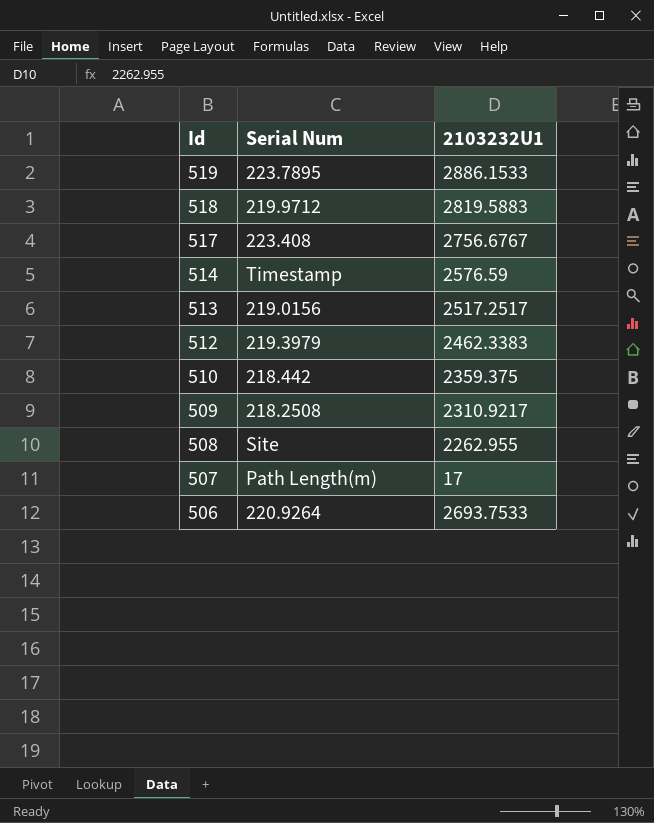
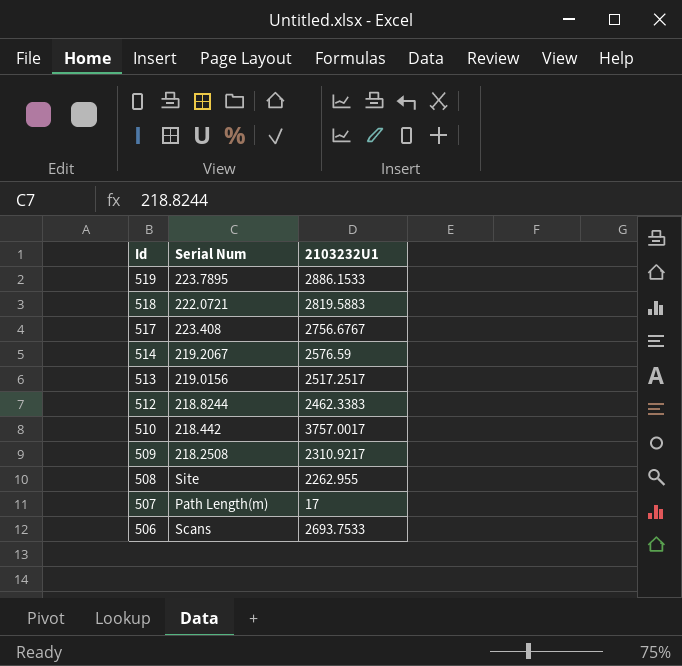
518 | Serial Num: 219.9712 -> 222.0721
514 | Serial Num: Timestamp -> 219.2067
512 | Serial Num: 219.3979 -> 218.8244
510 | 2103232U1: 2359.375 -> 3757.0017
506 | Serial Num: 220.9264 -> Scans

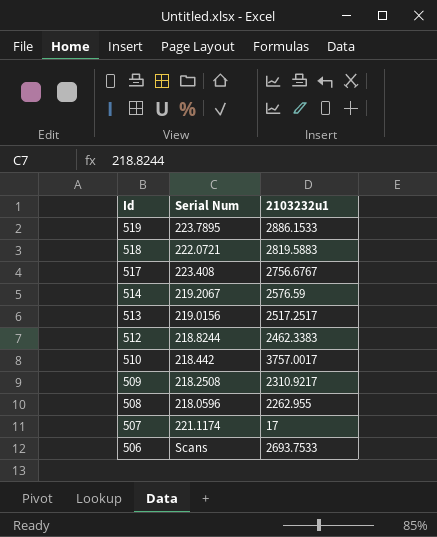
column name: 2103232U1 -> 2103232u1
508 | Serial Num: Site -> 218.0596
507 | Serial Num: Path Length(m) -> 221.1174

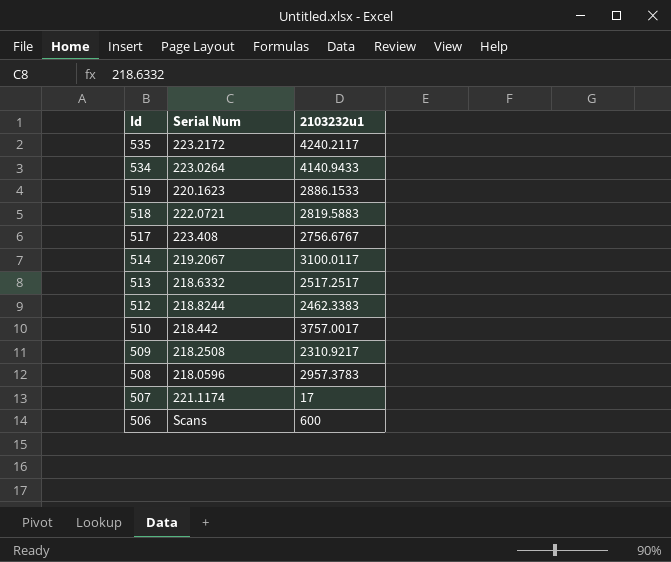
row 535: none -> 223.2172 | 4240.2117
row 534: none -> 223.0264 | 4140.9433
519 | Serial Num: 223.7895 -> 220.1623
514 | 2103232u1: 2576.59 -> 3100.0117
513 | Serial Num: 219.0156 -> 218.6332
508 | 2103232u1: 2262.955 -> 2957.3783
506 | 2103232u1: 2693.7533 -> 600

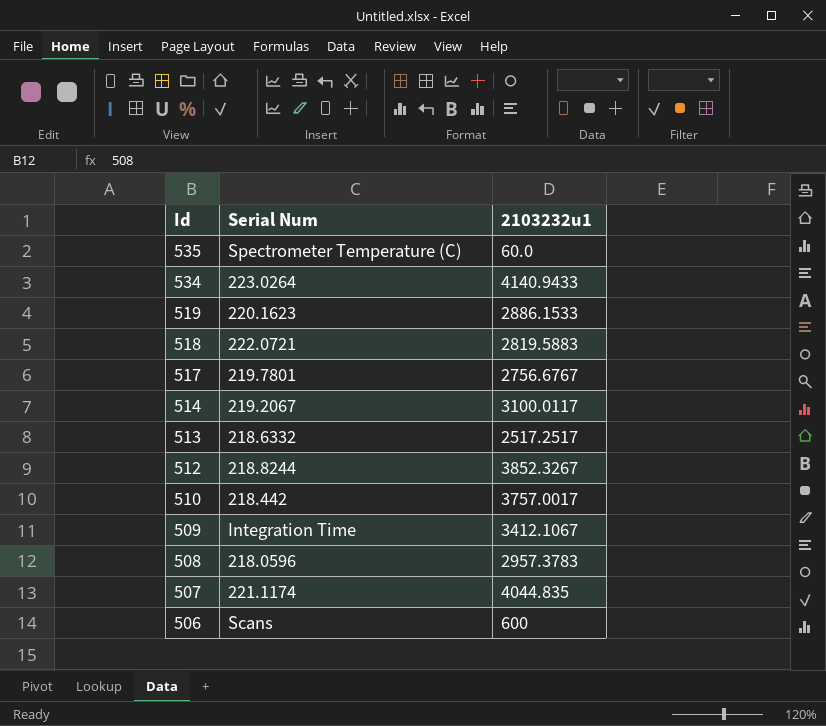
535 | Serial Num: 223.2172 -> Spectrometer Temperature (C)
535 | 2103232u1: 4240.2117 -> 60.0
517 | Serial Num: 223.408 -> 219.7801
512 | 2103232u1: 2462.3383 -> 3852.3267
509 | Serial Num: 218.2508 -> Integration Time
509 | 2103232u1: 2310.9217 -> 3412.1067
507 | 2103232u1: 17 -> 4044.835

